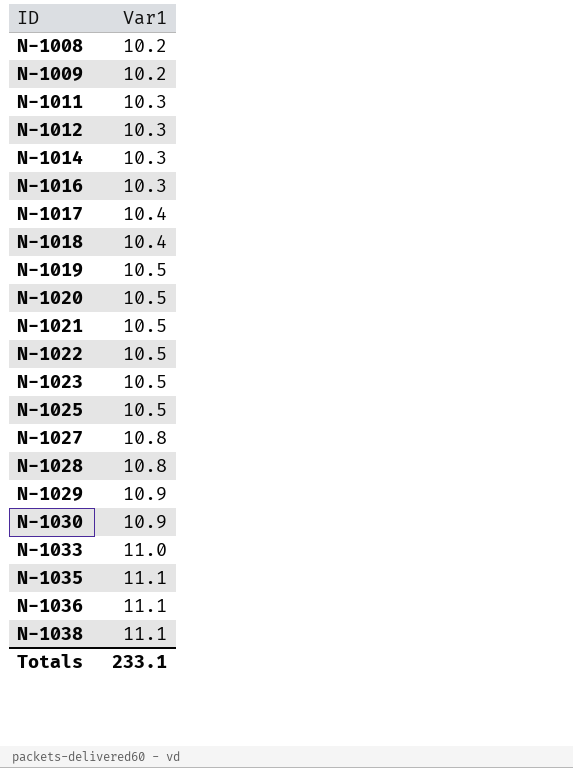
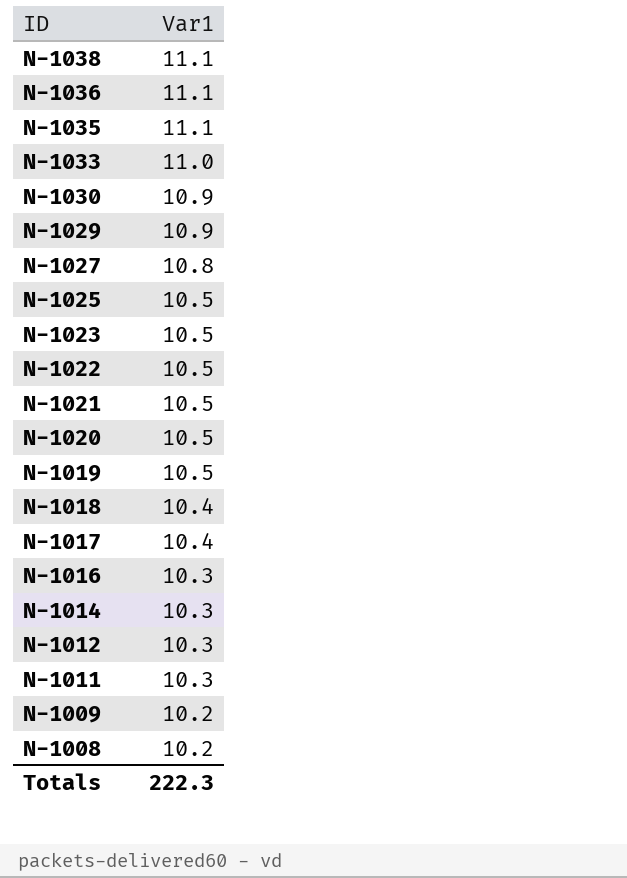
row order: ID ascending -> ID descending
row N-1028: 10.8 -> none
Totals | Var1: 233.1 -> 222.3

